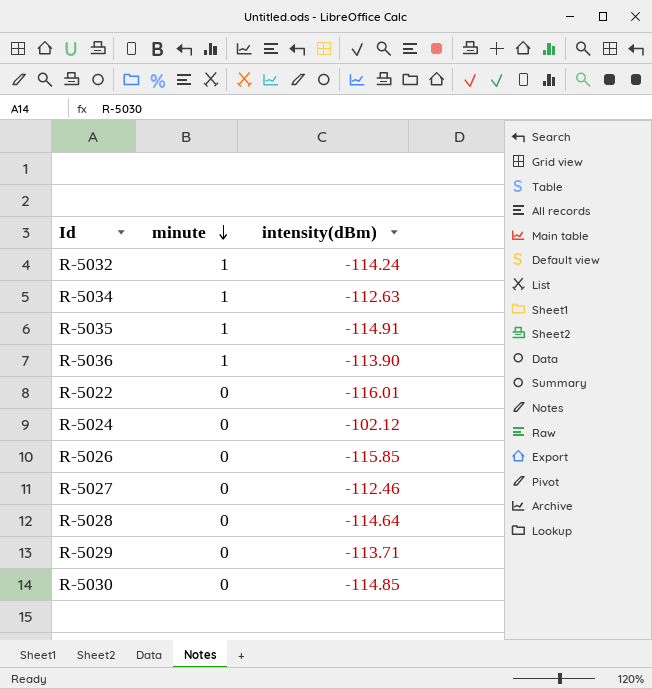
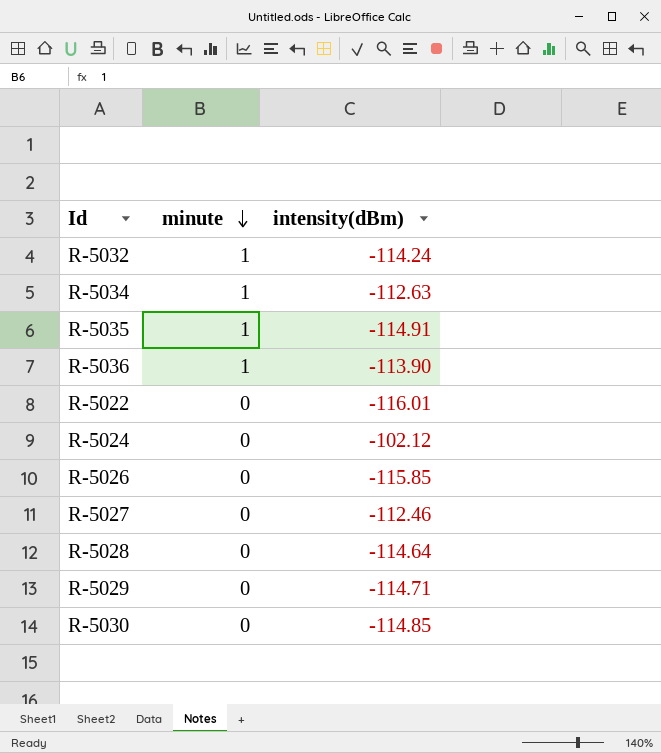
R-5029 | intensity(dBm): -113.71 -> -114.71

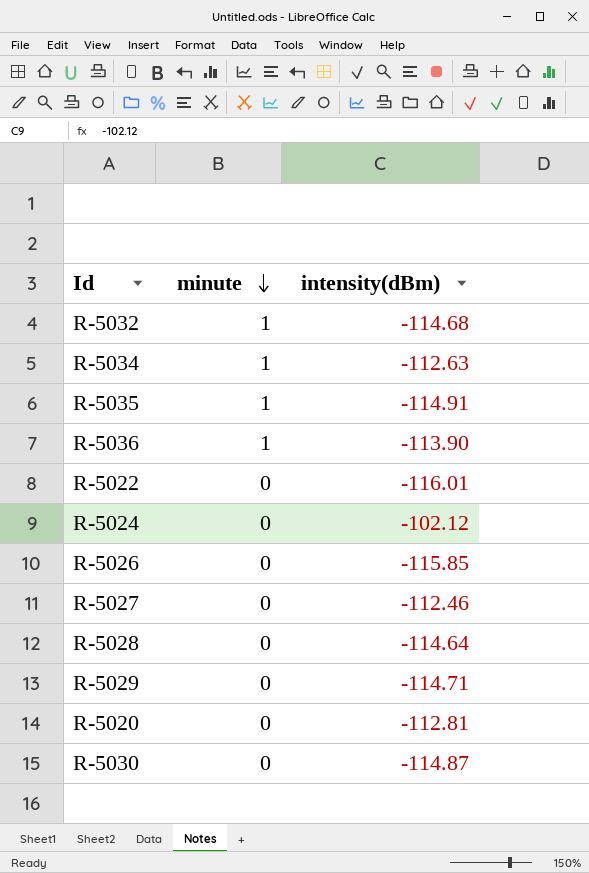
R-5032 | intensity(dBm): -114.24 -> -114.68
row R-5020: none -> 0 | -112.81
R-5030 | intensity(dBm): -114.85 -> -114.87

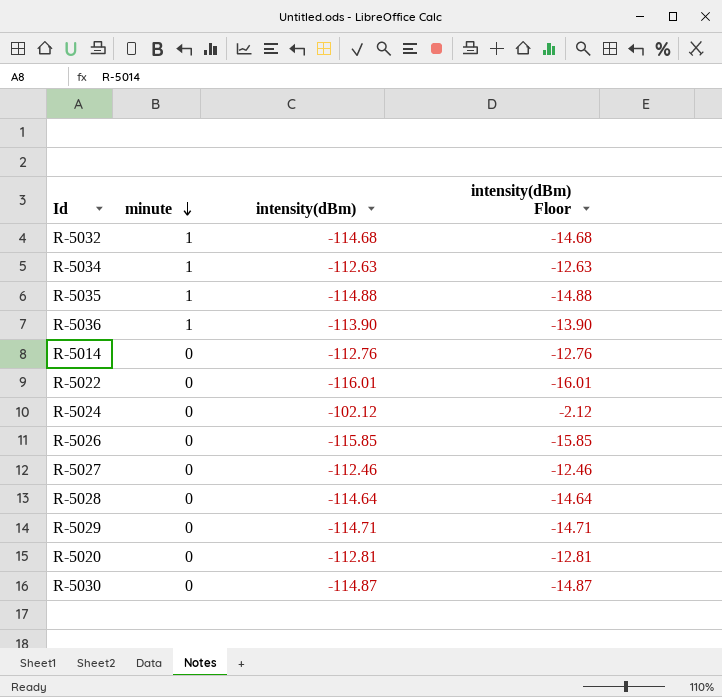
column intensity(dBm) Floor | formula: none -> [intensity(dBm)] + 100
R-5035 | intensity(dBm): -114.91 -> -114.88
row R-5014: none -> 0 | -112.76 | -12.76

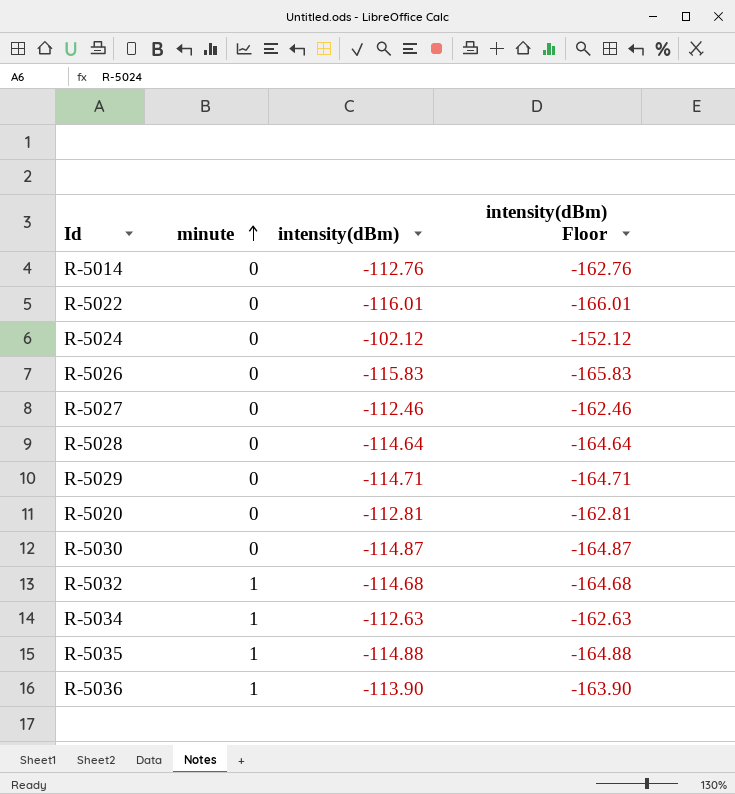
row order: minute descending -> minute ascending
column intensity(dBm) Floor | formula: [intensity(dBm)] + 100 -> [intensity(dBm)] - 50
R-5026 | intensity(dBm): -115.85 -> -115.83

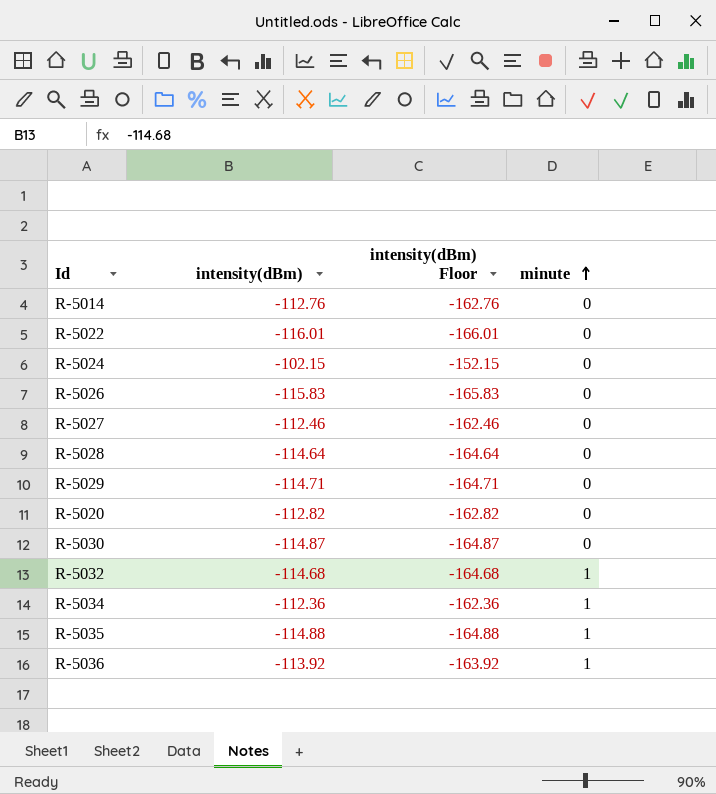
column minute | position: 2 -> 4
R-5024 | intensity(dBm): -102.12 -> -102.15
R-5024 | intensity(dBm) Floor: -152.12 -> -152.15
R-5020 | intensity(dBm): -112.81 -> -112.82
R-5020 | intensity(dBm) Floor: -162.81 -> -162.82
R-5034 | intensity(dBm): -112.63 -> -112.36
R-5034 | intensity(dBm) Floor: -162.63 -> -162.36
R-5036 | intensity(dBm): -113.90 -> -113.92
R-5036 | intensity(dBm) Floor: -163.90 -> -163.92

